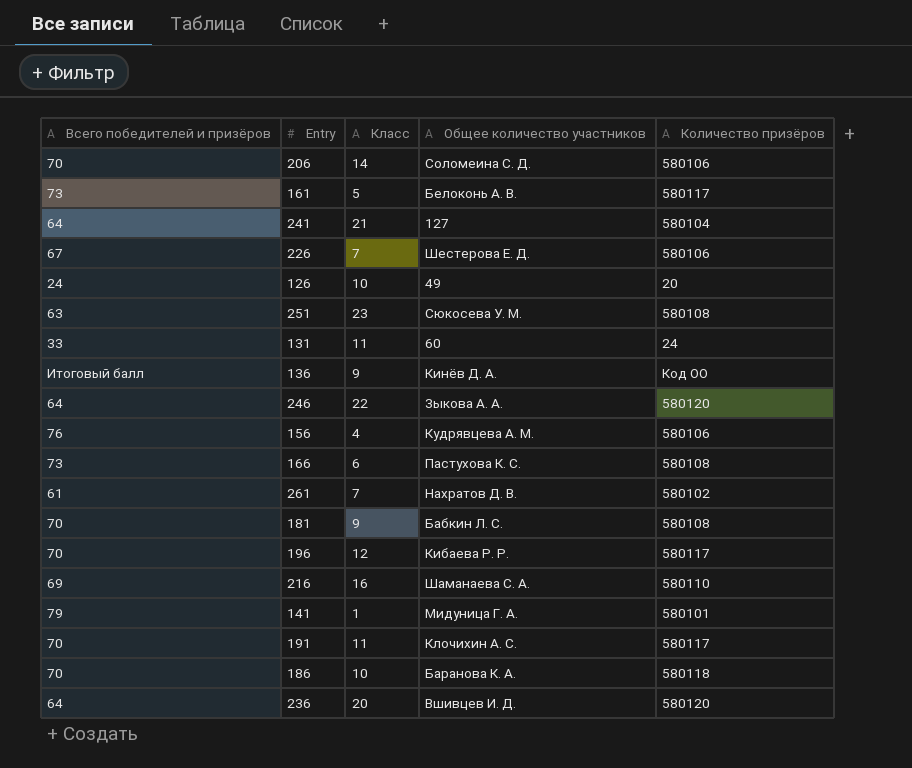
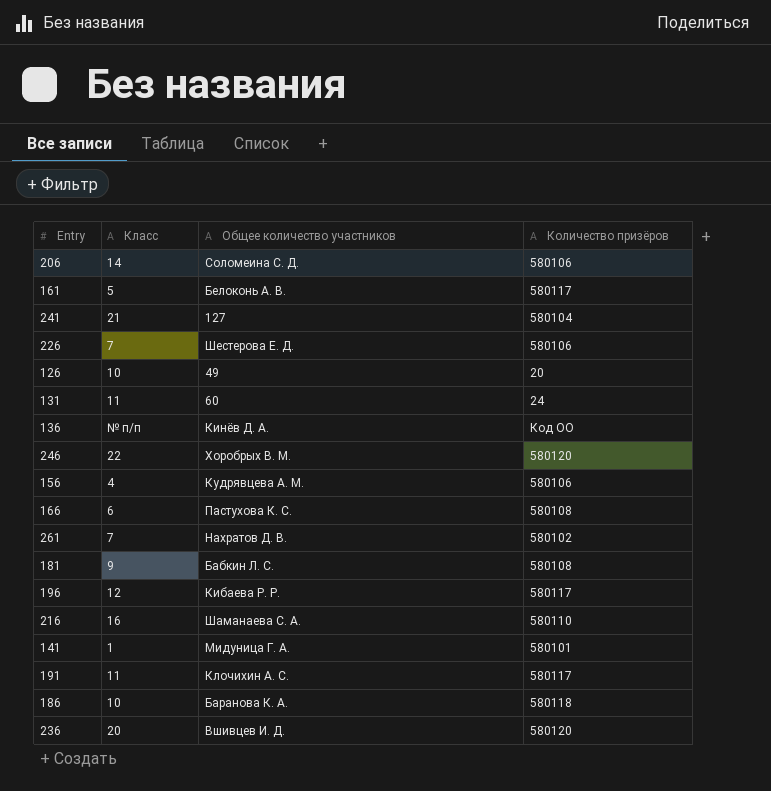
column Всего победителей и призёров | position: 1 -> none
row 251: 63 | 23 | Сюкосева У. М. | 580108 -> none
136 | Класс: 9 -> № п/п
246 | Общее количество участников: Зыкова А. А. -> Хоробрых В. М.

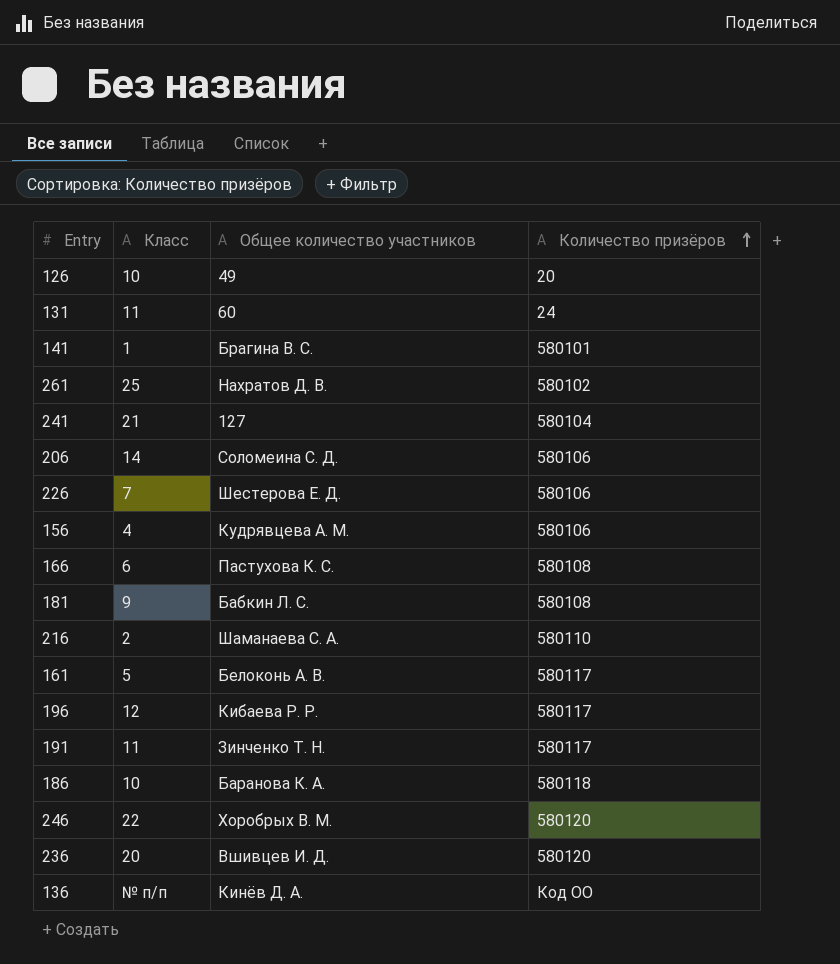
row order: none -> Количество призёров ascending
141 | Общее количество участников: Мидуница Г. А. -> Брагина В. С.
261 | Класс: 7 -> 25
216 | Класс: 16 -> 2
191 | Общее количество участников: Клочихин А. С. -> Зинченко Т. Н.

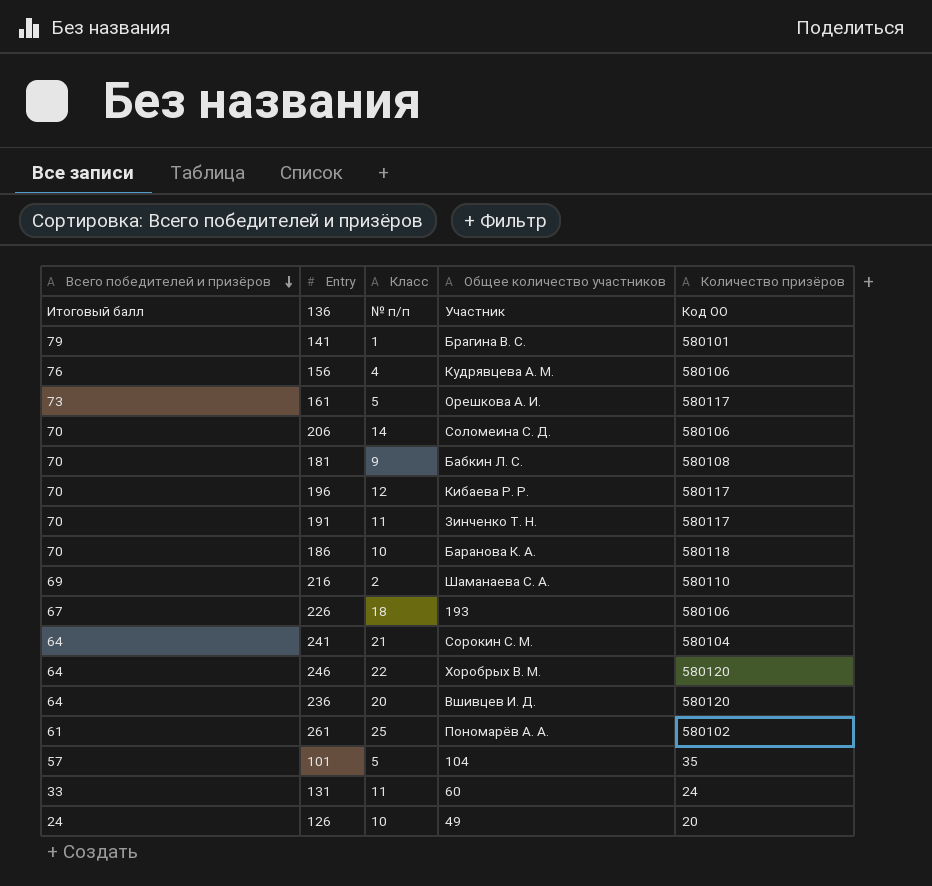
row order: Количество призёров ascending -> Всего победителей и призёров descending
column Всего победителей и призёров | position: none -> 1
row 166: 6 | Пастухова К. С. | 580108 -> none
136 | Общее количество участников: Кинёв Д. А. -> Участник
161 | Общее количество участников: Белоконь А. В. -> Орешкова А. И.
226 | Класс: 7 -> 18
226 | Общее количество участников: Шестерова Е. Д. -> 193
241 | Общее количество участников: 127 -> Сорокин С. М.
261 | Общее количество участников: Нахратов Д. В. -> Пономарёв А. А.
row 101: none -> 57 | 5 | 104 | 35

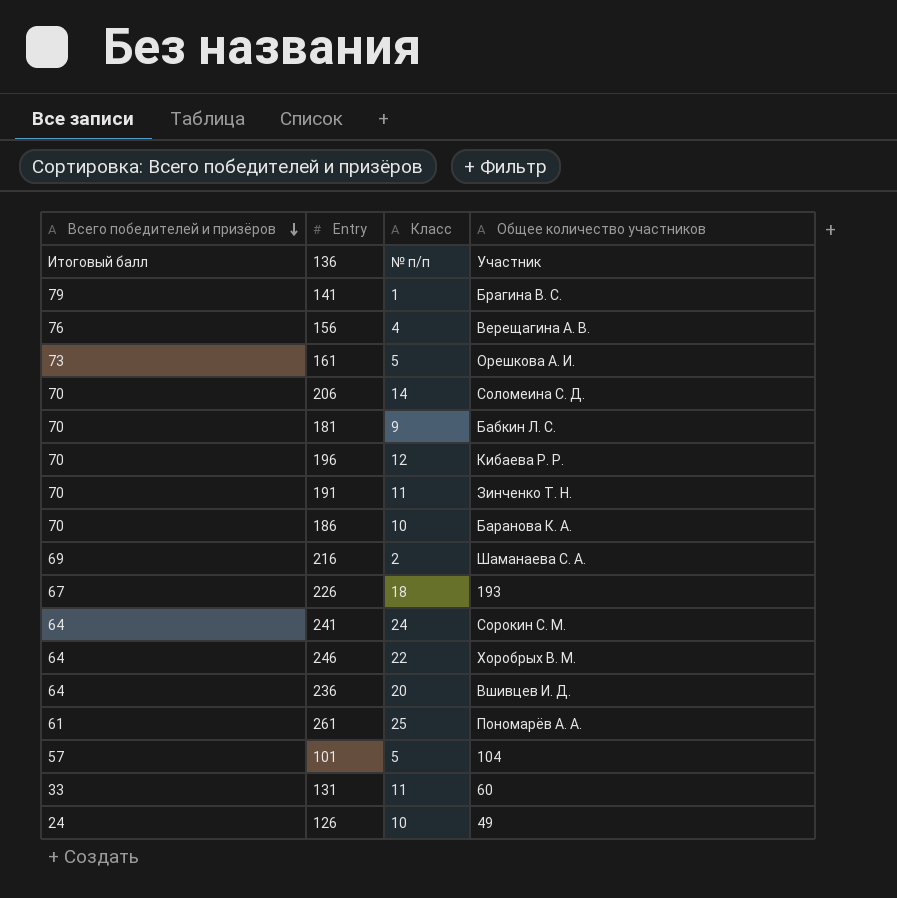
column Количество призёров | position: 5 -> none
156 | Общее количество участников: Кудрявцева А. М. -> Верещагина А. В.
241 | Класс: 21 -> 24

